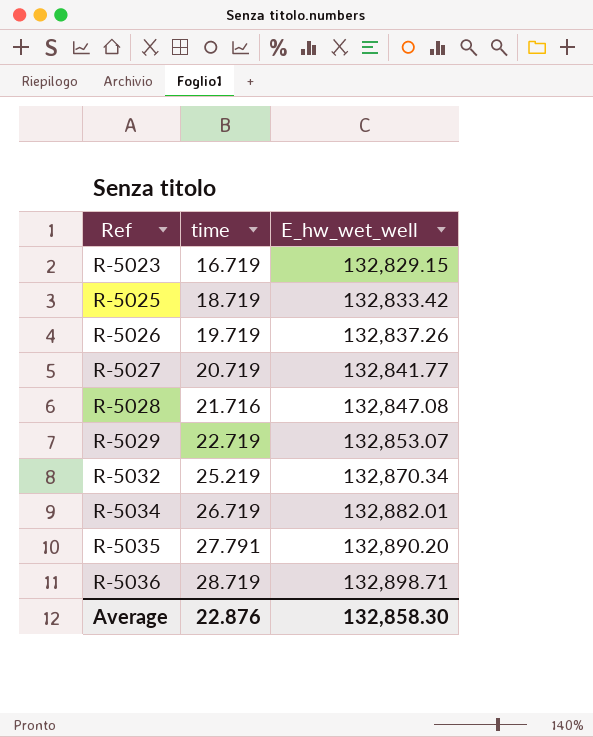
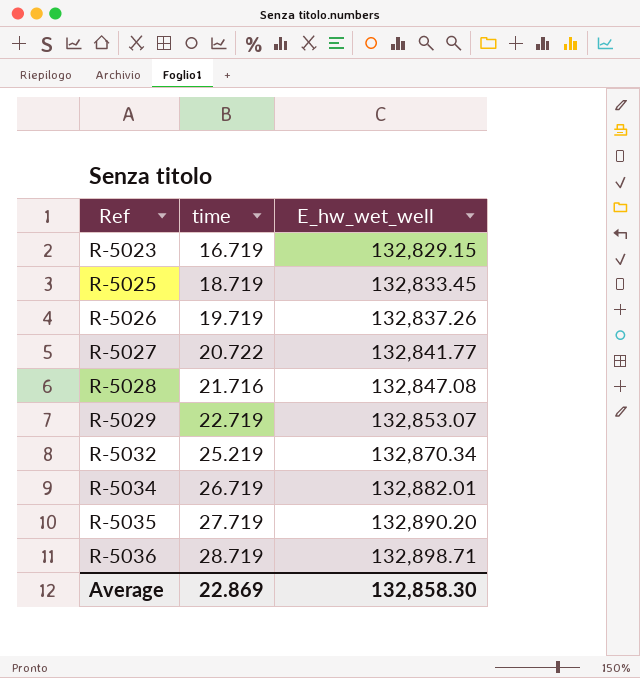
R-5025 | E_hw_wet_well: 132,833.42 -> 132,833.45
R-5027 | time: 20.719 -> 20.722
R-5035 | time: 27.791 -> 27.719
Average | time: 22.876 -> 22.869

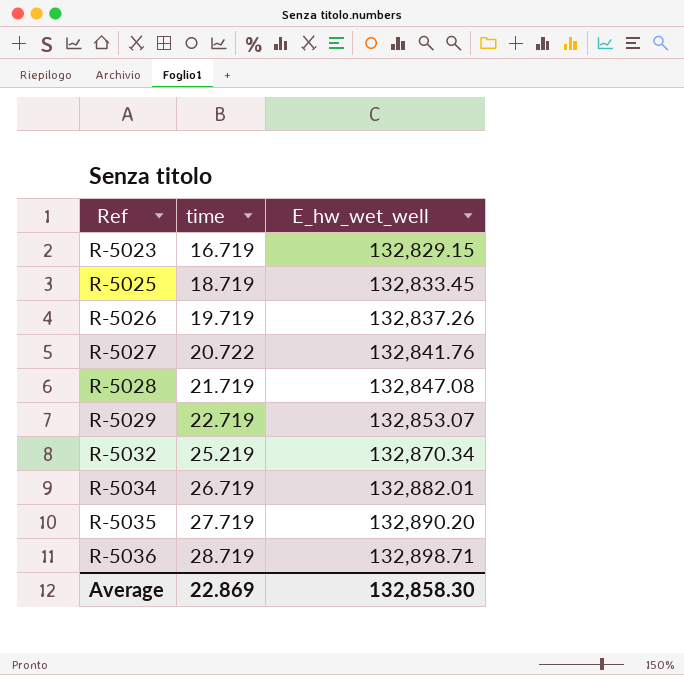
R-5027 | E_hw_wet_well: 132,841.77 -> 132,841.76
R-5028 | time: 21.716 -> 21.719

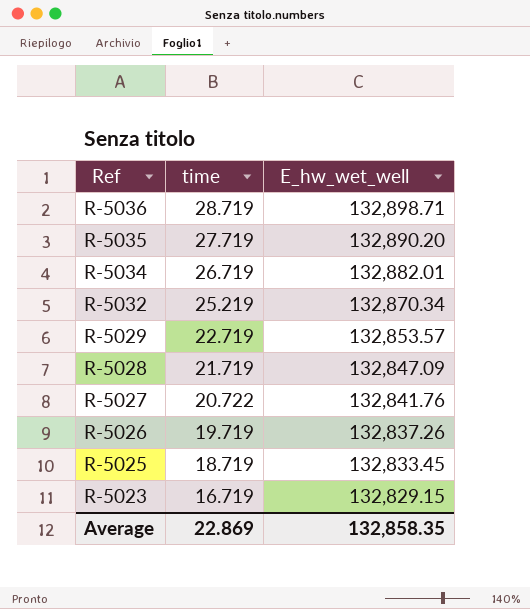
row order: Ref ascending -> Ref descending
R-5029 | E_hw_wet_well: 132,853.07 -> 132,853.57
R-5028 | E_hw_wet_well: 132,847.08 -> 132,847.09
Average | E_hw_wet_well: 132,858.30 -> 132,858.35

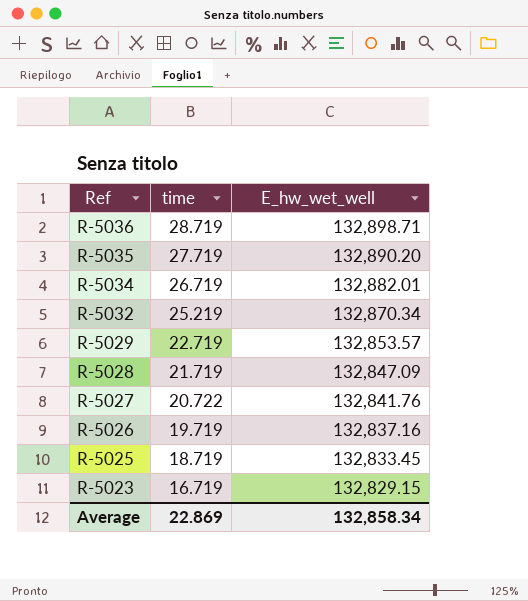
R-5026 | E_hw_wet_well: 132,837.26 -> 132,837.16
Average | E_hw_wet_well: 132,858.35 -> 132,858.34

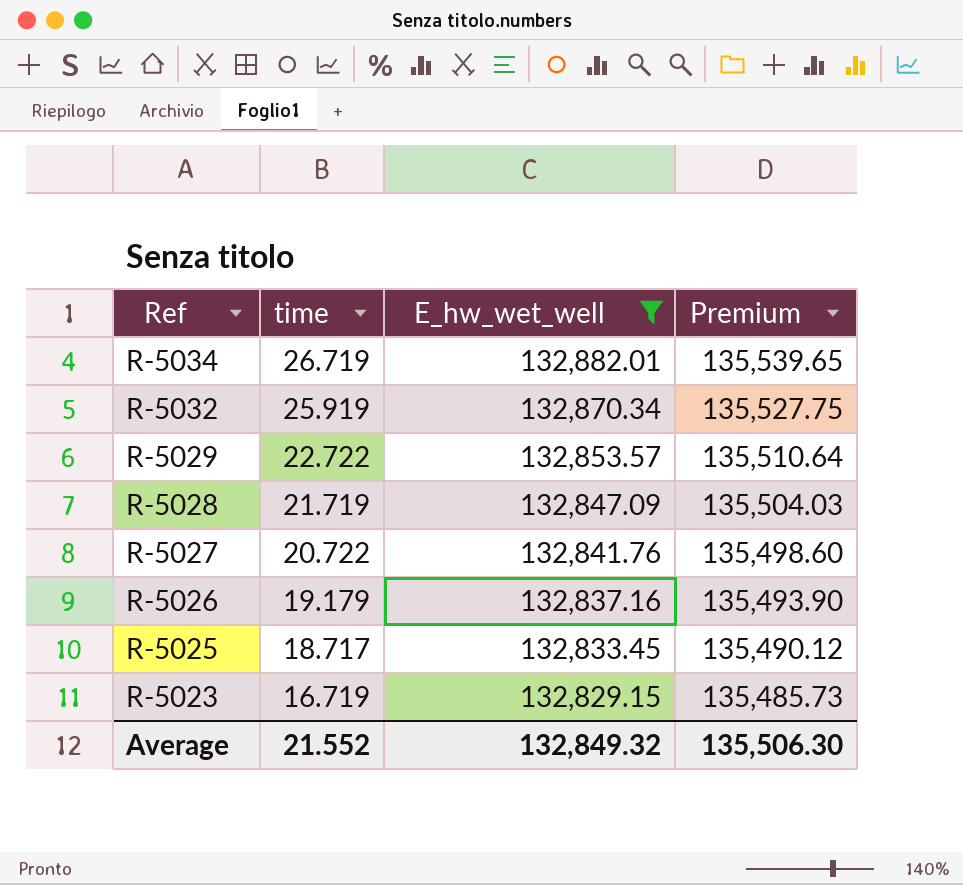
filter: none -> E_hw_wet_well <= 132,882.01
column Premium | formula: none -> [E_hw_wet_well] * 1.02
R-5032 | time: 25.219 -> 25.919
R-5029 | time: 22.719 -> 22.722
R-5026 | time: 19.719 -> 19.179
R-5025 | time: 18.719 -> 18.717
Average | time: 22.869 -> 21.552
Average | E_hw_wet_well: 132,858.34 -> 132,849.32

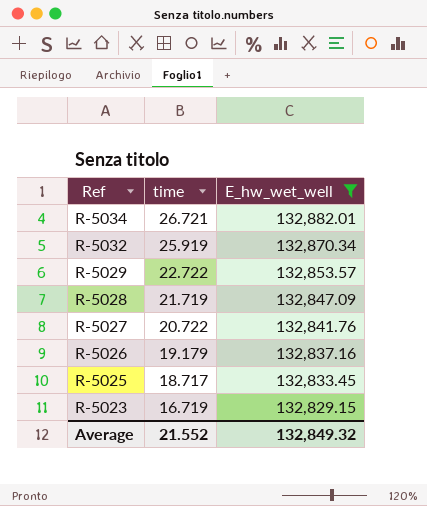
column Premium | formula: [E_hw_wet_well] * 1.02 -> none
R-5034 | time: 26.719 -> 26.721

